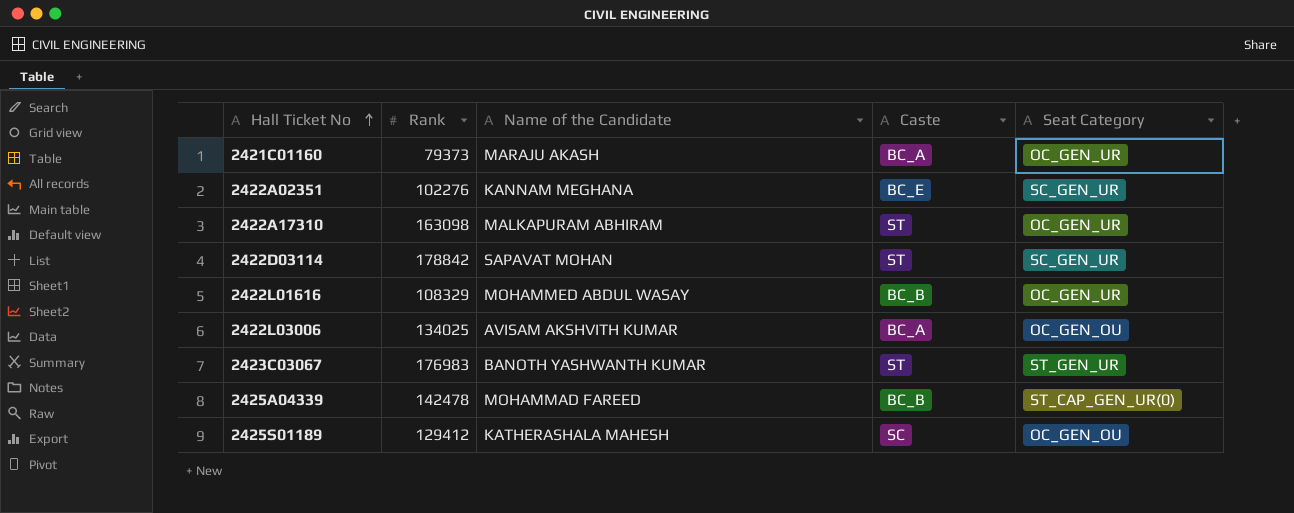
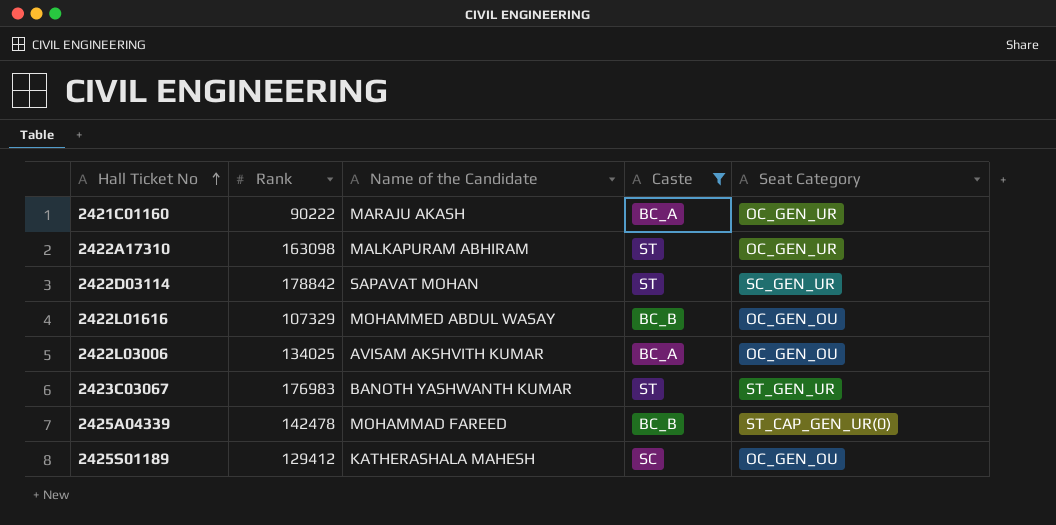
filter: none -> Caste != BC_E
2421C01160 | Rank: 79373 -> 90222
2422L01616 | Rank: 108329 -> 107329
2422L01616 | Seat Category: OC_GEN_UR -> OC_GEN_OU

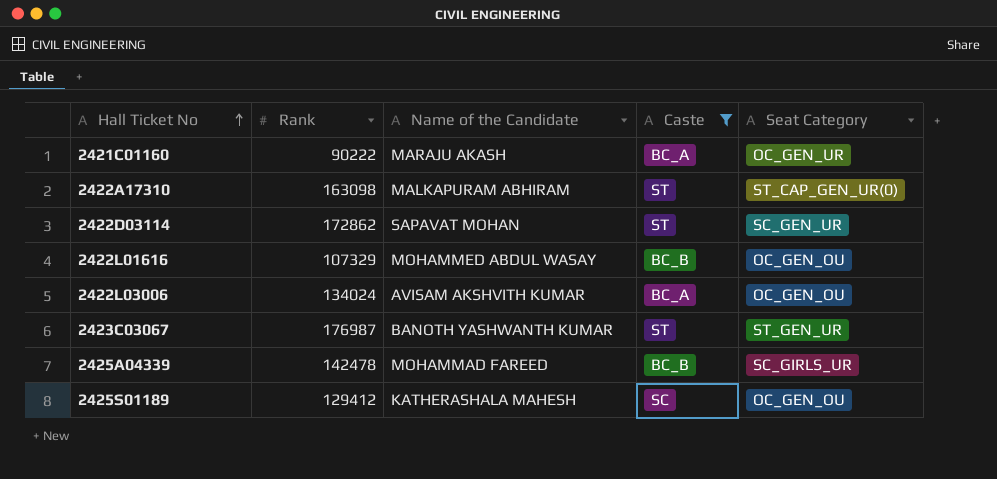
2422A17310 | Seat Category: OC_GEN_UR -> ST_CAP_GEN_UR(0)
2422D03114 | Rank: 178842 -> 172862
2422L03006 | Rank: 134025 -> 134024
2423C03067 | Rank: 176983 -> 176987
2425A04339 | Seat Category: ST_CAP_GEN_UR(0) -> SC_GIRLS_UR

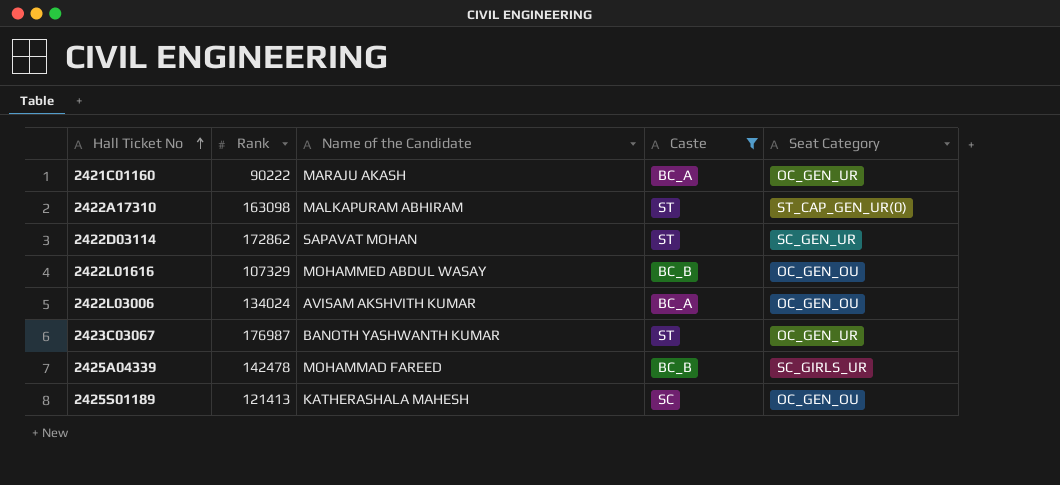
2423C03067 | Seat Category: ST_GEN_UR -> OC_GEN_UR
2425S01189 | Rank: 129412 -> 121413

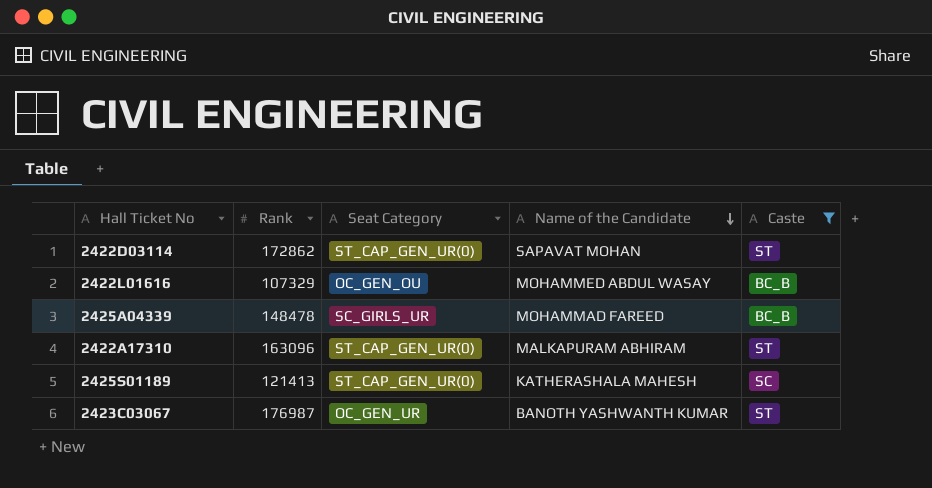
row order: Hall Ticket No ascending -> Name of the Candidate descending
column Seat Category | position: 5 -> 3
row 2421C01160: 90222 | MARAJU AKASH | BC_A | OC_GEN_UR -> none
row 2422L03006: 134024 | AVISAM AKSHVITH KUMAR | BC_A | OC_GEN_OU -> none
2422D03114 | Seat Category: SC_GEN_UR -> ST_CAP_GEN_UR(0)
2425A04339 | Rank: 142478 -> 148478
2422A17310 | Rank: 163098 -> 163096
2425S01189 | Seat Category: OC_GEN_OU -> ST_CAP_GEN_UR(0)

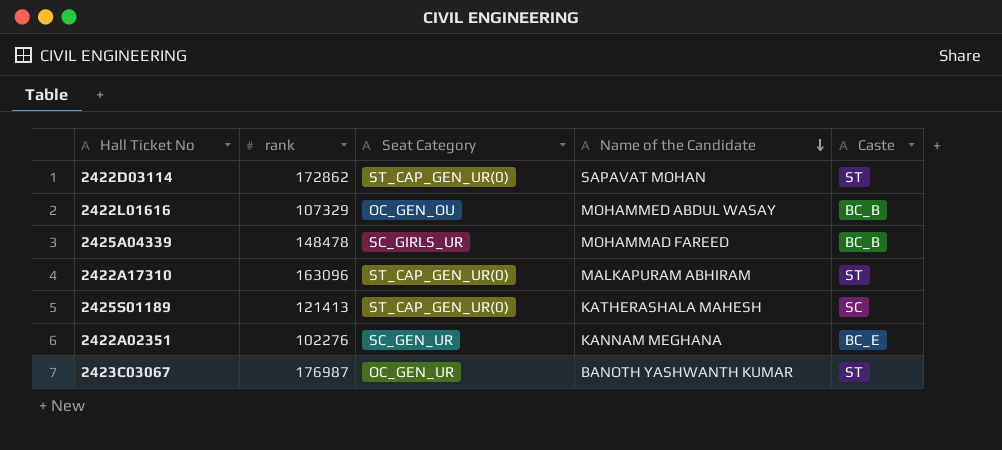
filter: Caste != BC_E -> none
column name: Rank -> rank

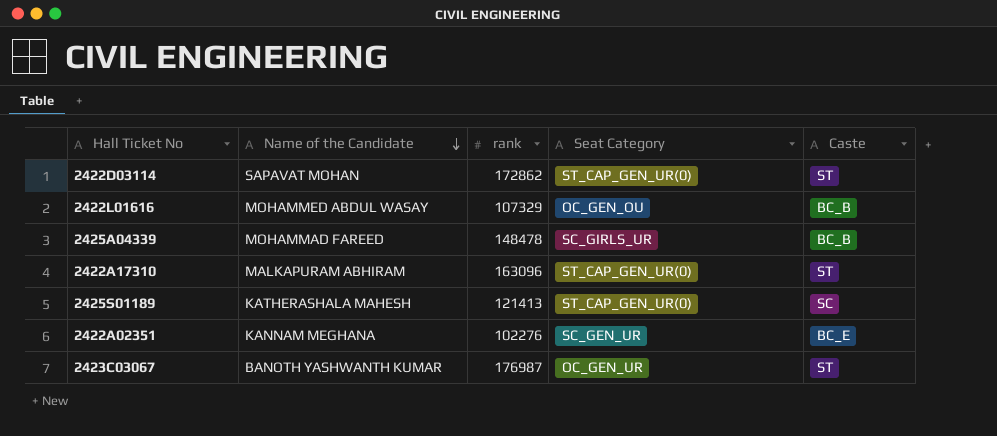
column Name of the Candidate | position: 4 -> 2

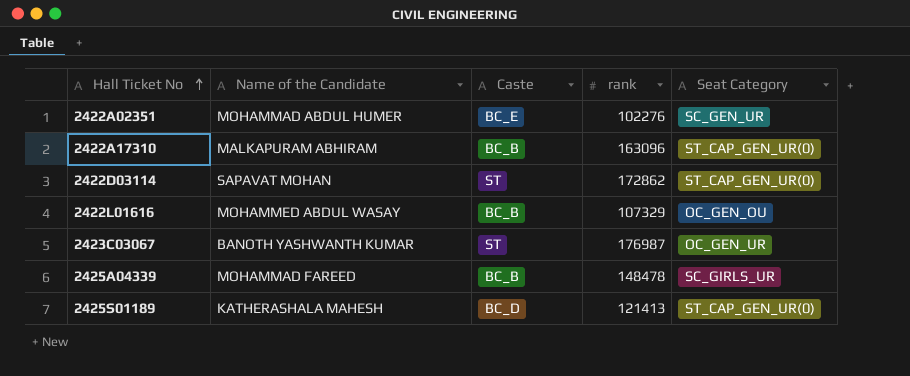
row order: Name of the Candidate descending -> Hall Ticket No ascending
column Caste | position: 5 -> 3
2422A02351 | Name of the Candidate: KANNAM MEGHANA -> MOHAMMAD ABDUL HUMER
2422A17310 | Caste: ST -> BC_B
2425S01189 | Caste: SC -> BC_D

